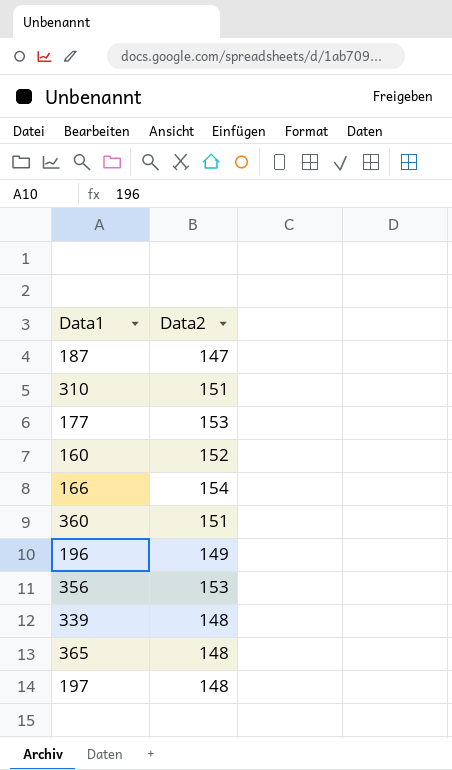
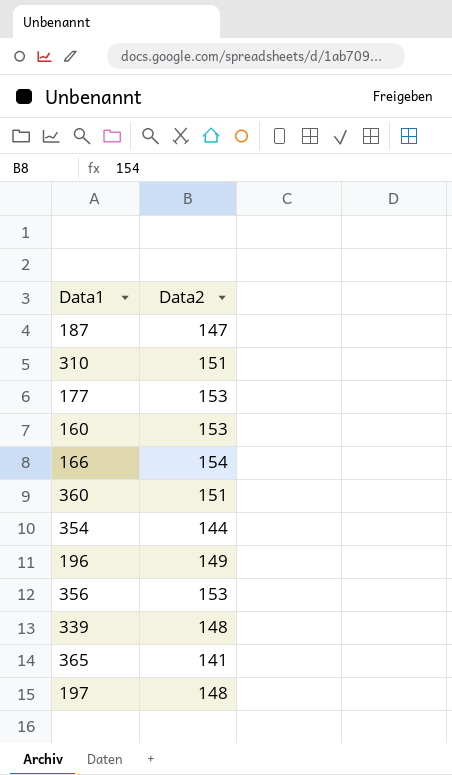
160 | Data2: 152 -> 153
row 354: none -> 144
365 | Data2: 148 -> 141

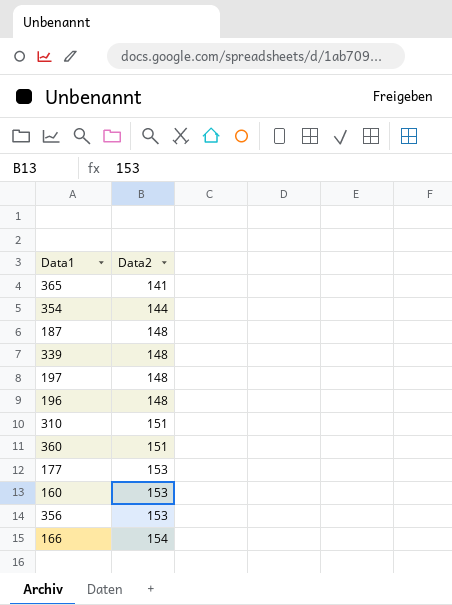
row order: none -> Data2 ascending
187 | Data2: 147 -> 148
196 | Data2: 149 -> 148

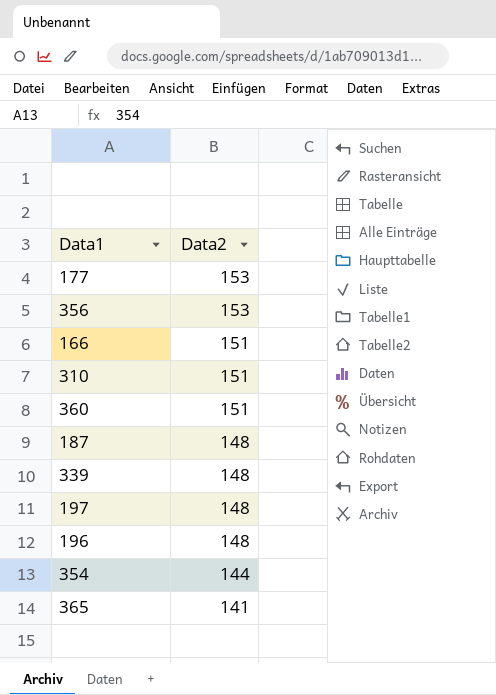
row order: Data2 ascending -> Data2 descending
row 160: 153 -> none
166 | Data2: 154 -> 151

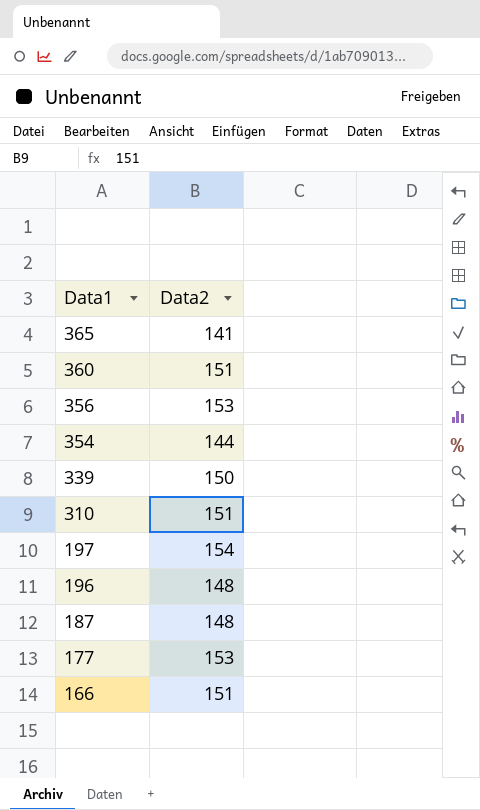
row order: Data2 descending -> Data1 descending
339 | Data2: 148 -> 150
197 | Data2: 148 -> 154

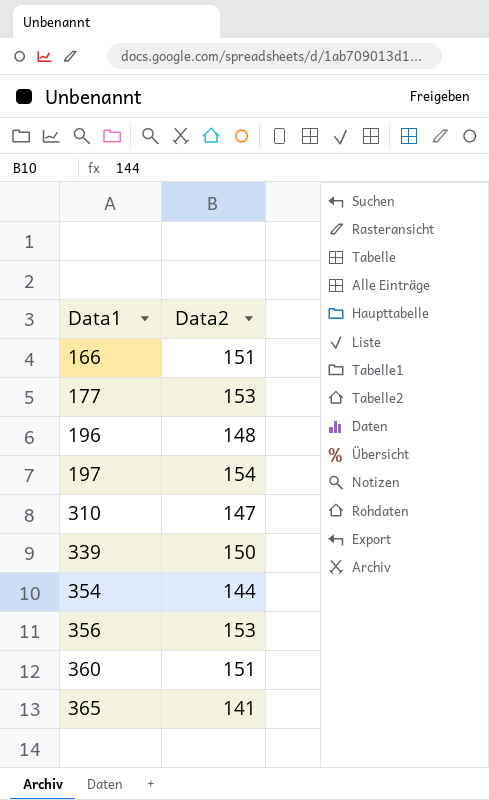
row order: Data1 descending -> Data1 ascending
row 187: 148 -> none
310 | Data2: 151 -> 147

